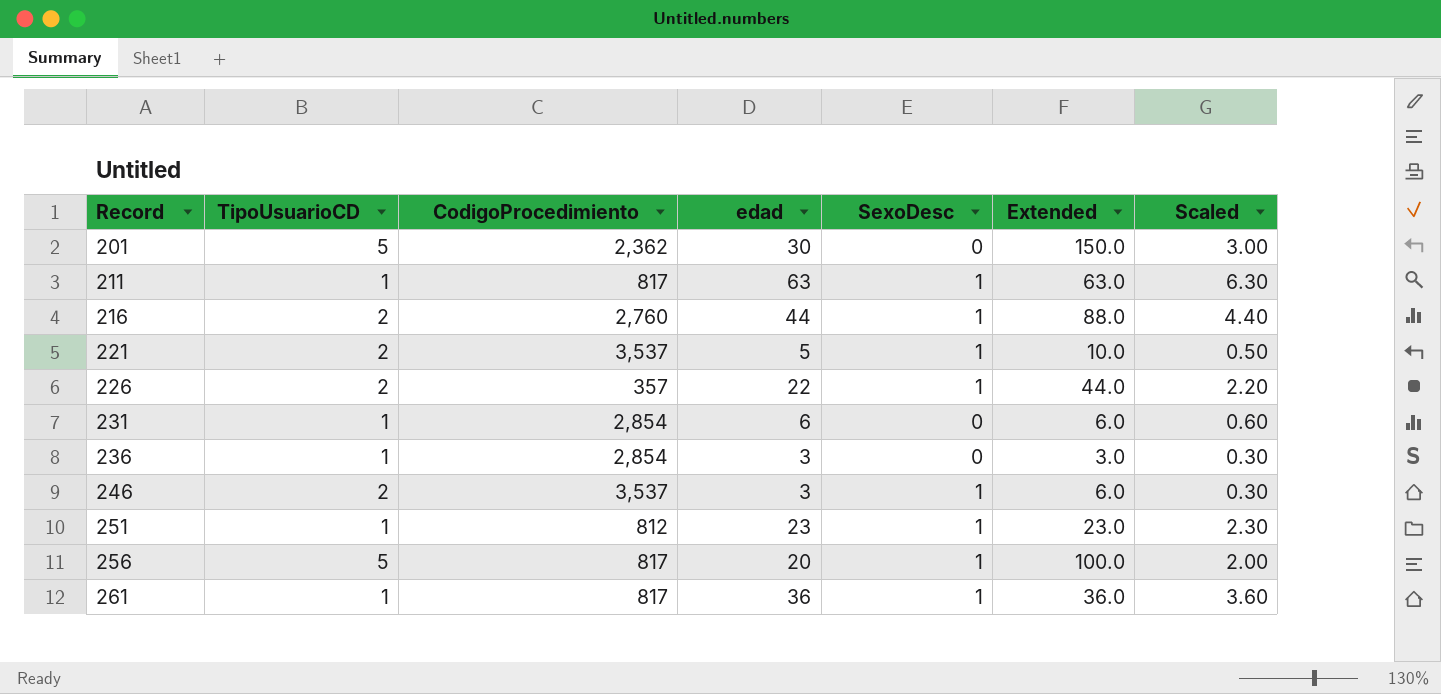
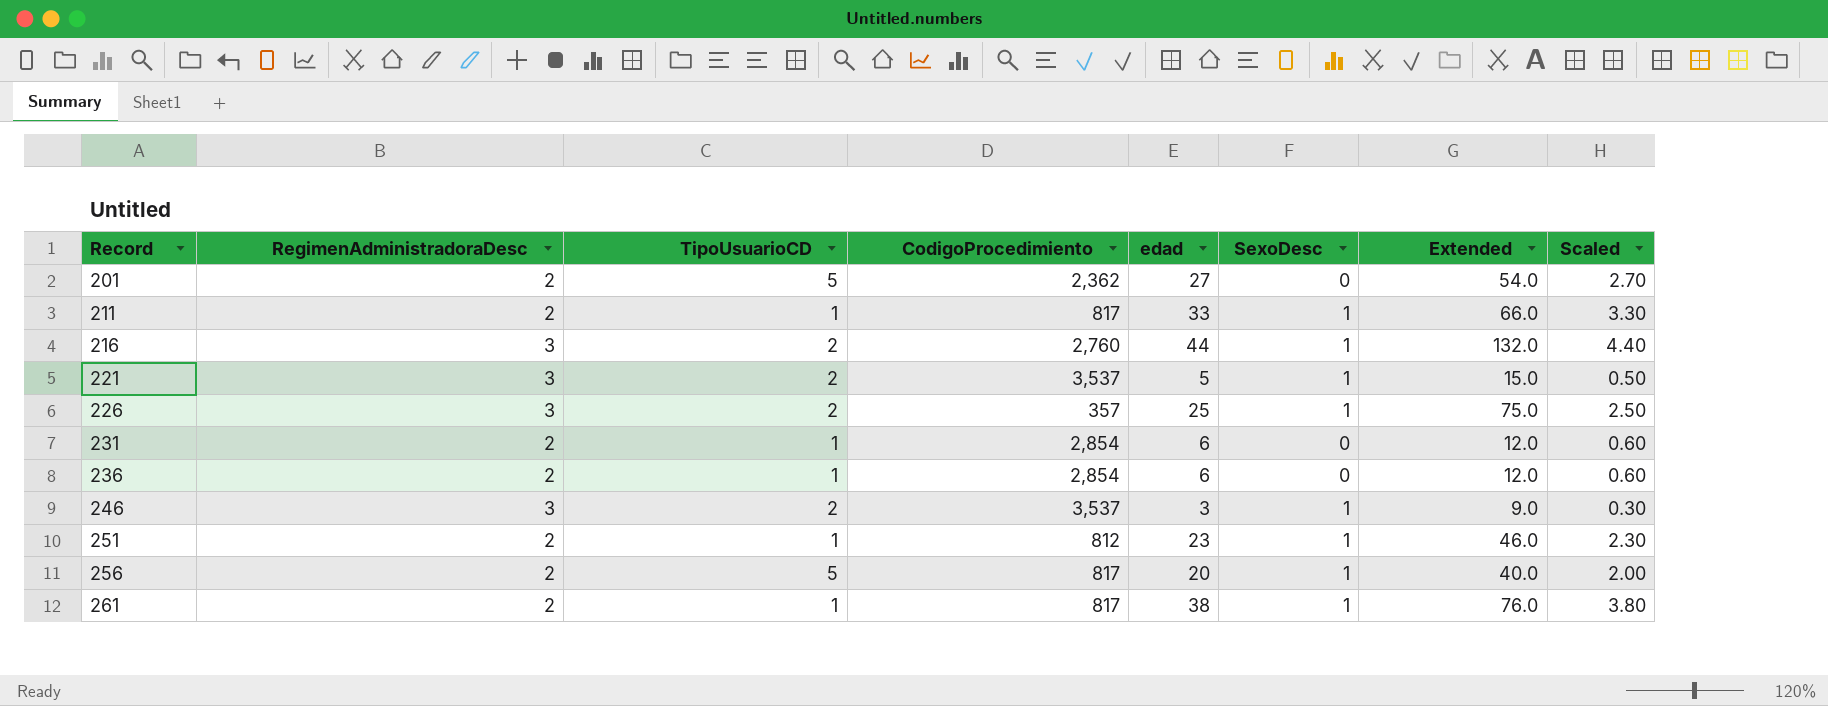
column RegimenAdministradoraDesc | position: none -> 2
column Extended | formula: [TipoUsuarioCD] * [edad] -> [RegimenAdministradoraDesc] * [edad]
201 | edad: 30 -> 27
201 | Scaled: 3.00 -> 2.70
211 | edad: 63 -> 33
211 | Scaled: 6.30 -> 3.30
226 | edad: 22 -> 25
226 | Scaled: 2.20 -> 2.50
236 | edad: 3 -> 6
236 | Scaled: 0.30 -> 0.60
261 | edad: 36 -> 38
261 | Scaled: 3.60 -> 3.80

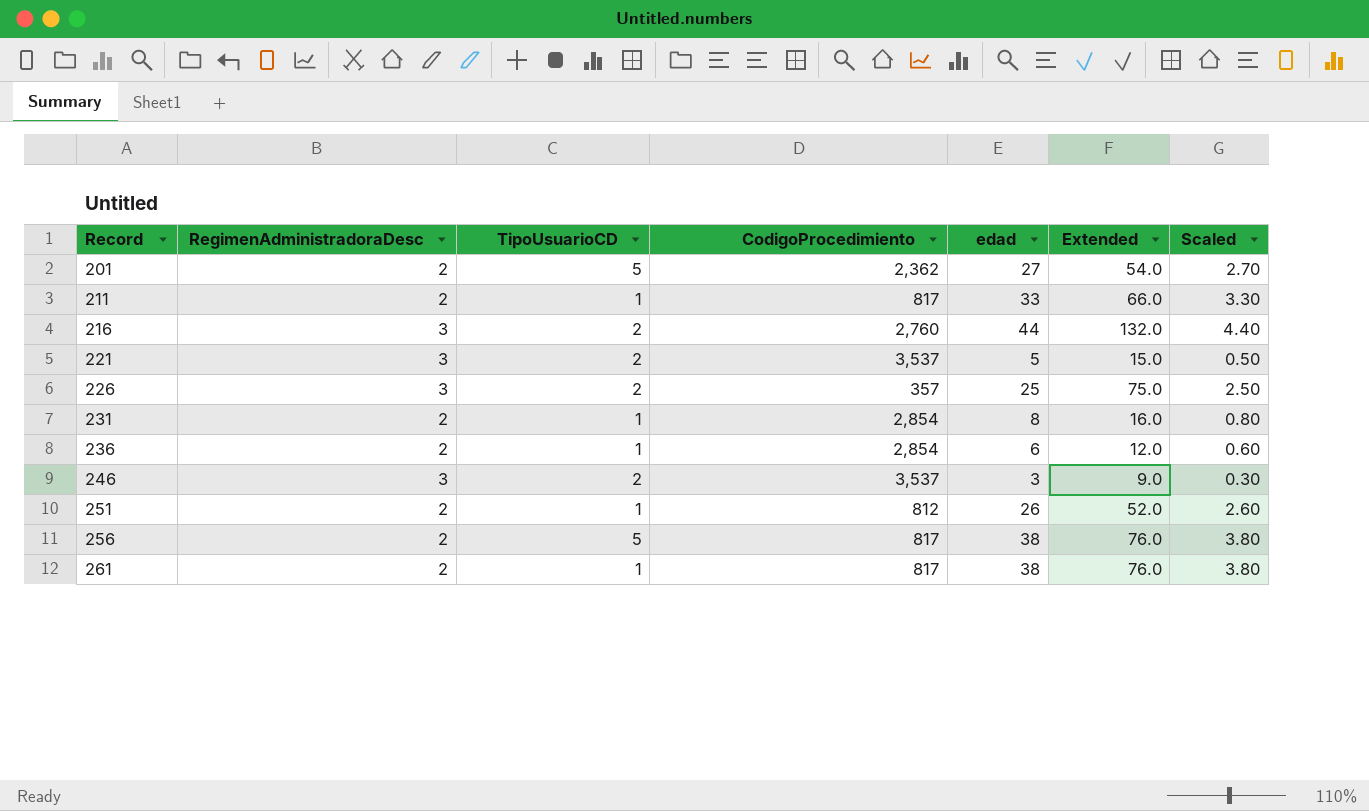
column SexoDesc | position: 6 -> none
231 | edad: 6 -> 8
231 | Extended: 12.0 -> 16.0
231 | Scaled: 0.60 -> 0.80
251 | edad: 23 -> 26
251 | Extended: 46.0 -> 52.0
251 | Scaled: 2.30 -> 2.60
256 | edad: 20 -> 38
256 | Extended: 40.0 -> 76.0
256 | Scaled: 2.00 -> 3.80

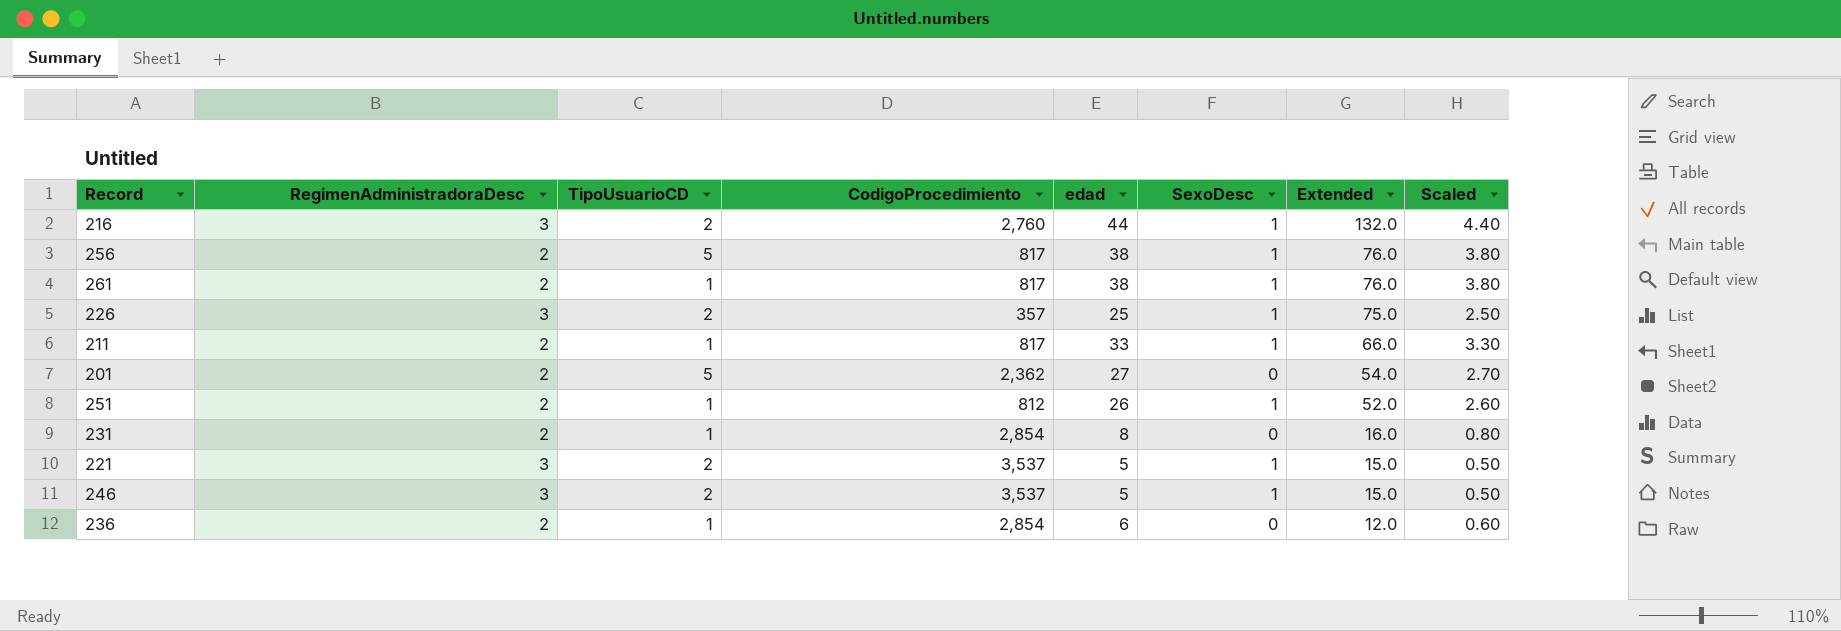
row order: Record ascending -> Extended descending
column SexoDesc | position: none -> 6
246 | edad: 3 -> 5
246 | Extended: 9.0 -> 15.0
246 | Scaled: 0.30 -> 0.50

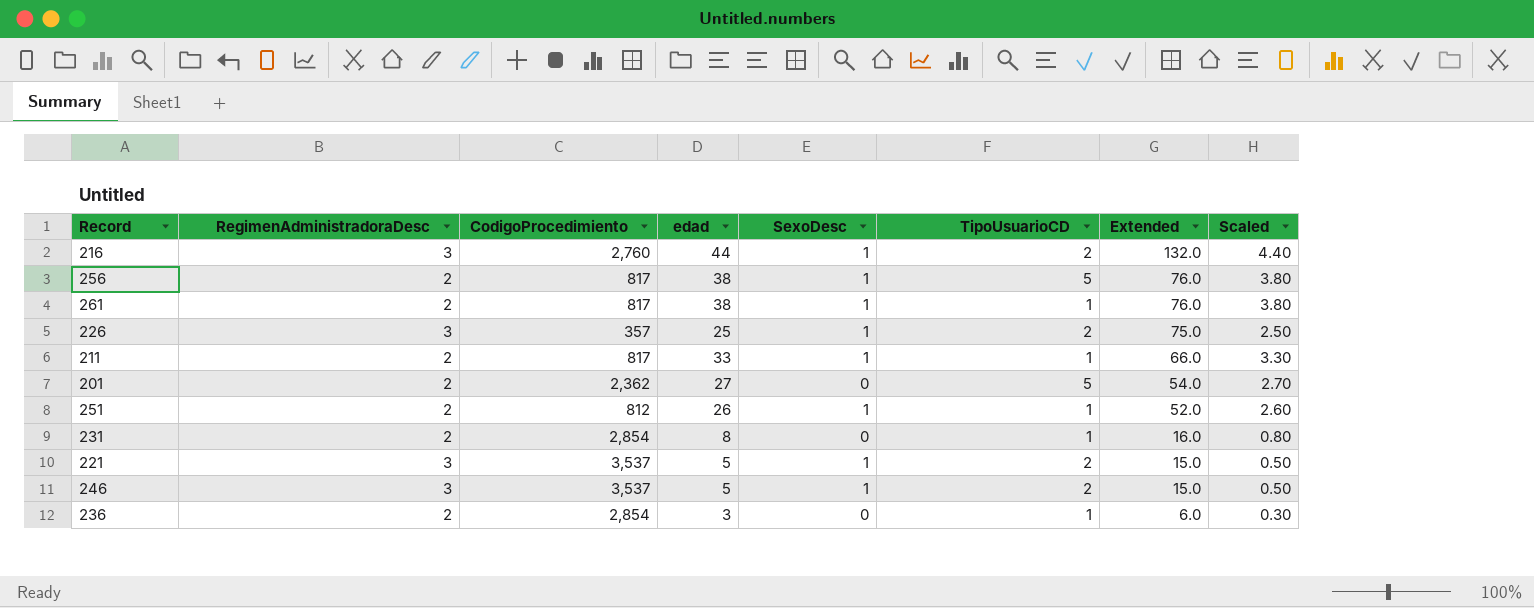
column TipoUsuarioCD | position: 3 -> 6
236 | edad: 6 -> 3
236 | Extended: 12.0 -> 6.0
236 | Scaled: 0.60 -> 0.30

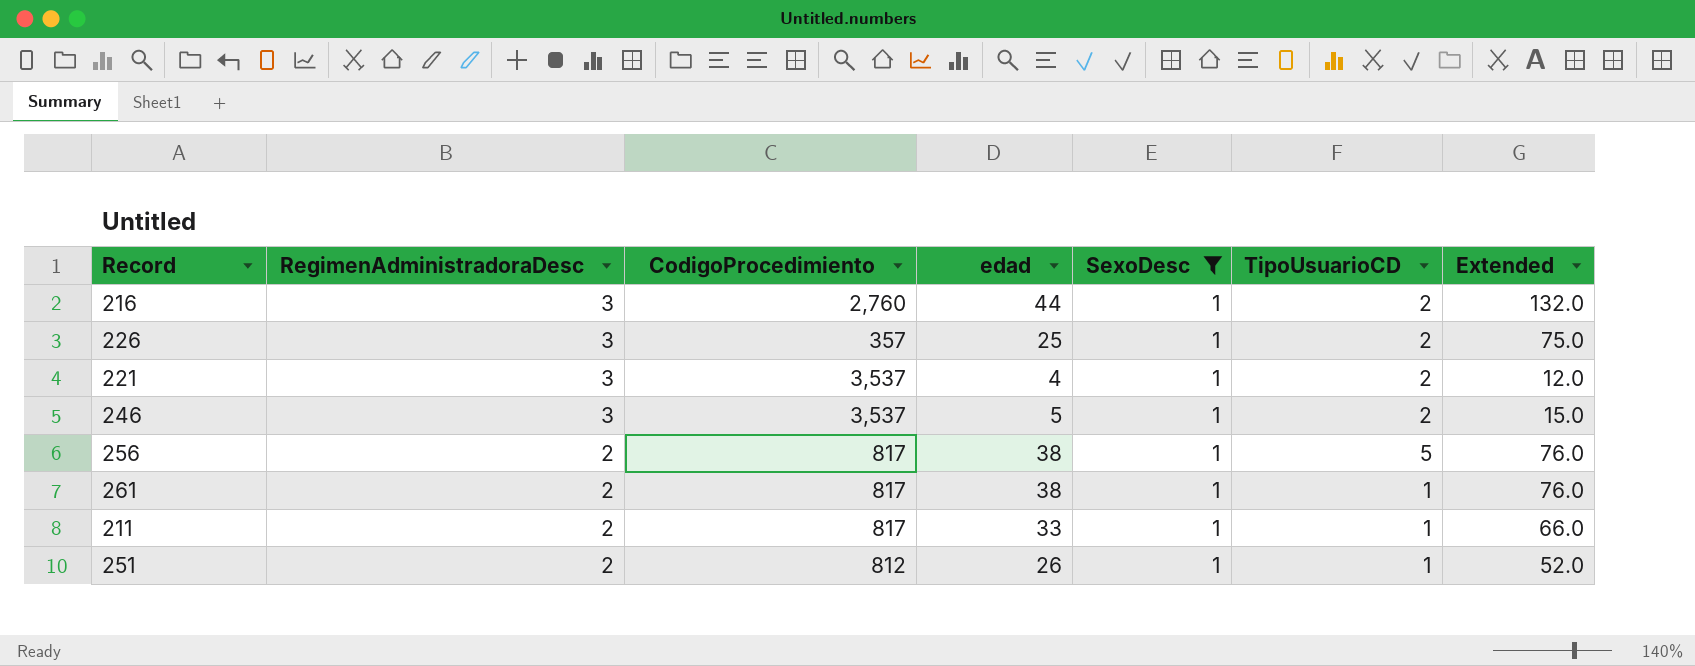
filter: none -> SexoDesc = 1
row order: Extended descending -> RegimenAdministradoraDesc descending
column Scaled | formula: [edad] * 0.1 -> none
221 | edad: 5 -> 4
221 | Extended: 15.0 -> 12.0

